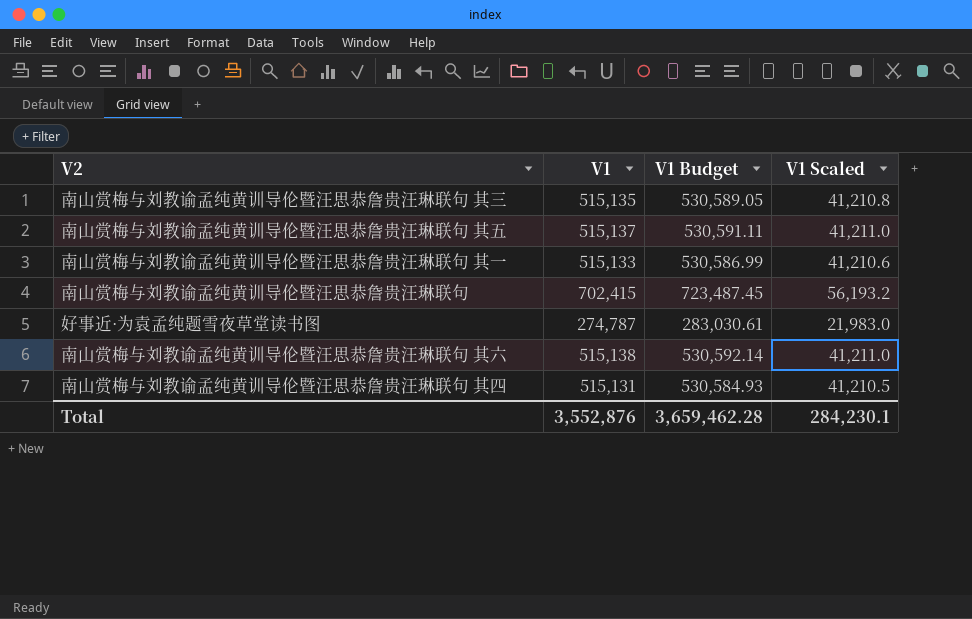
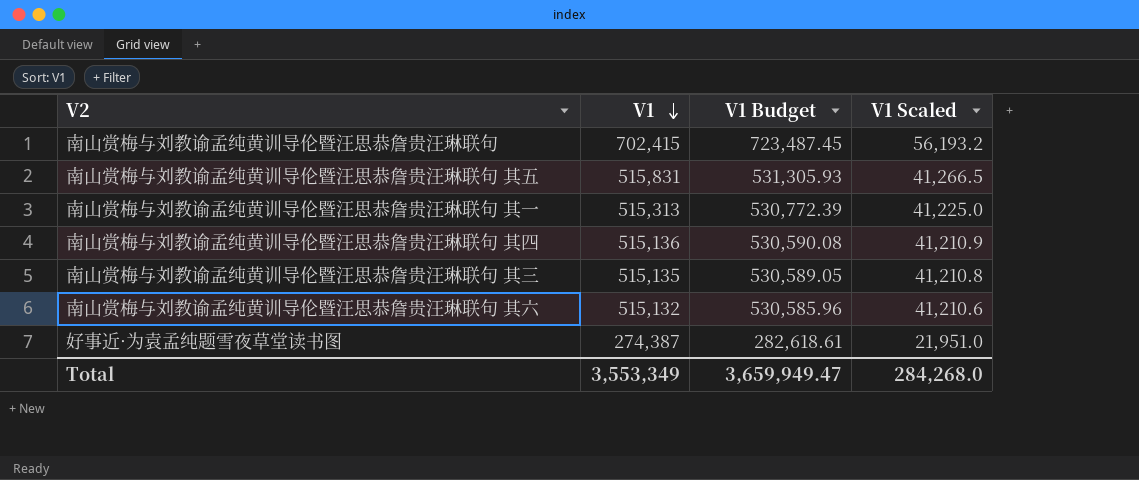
row order: none -> V1 descending
南山赏梅与刘教谕孟纯黄训导伦暨汪思恭詹贵汪琳联句 其五 | V1: 515,137 -> 515,831
南山赏梅与刘教谕孟纯黄训导伦暨汪思恭詹贵汪琳联句 其五 | V1 Budget: 530,591.11 -> 531,305.93
南山赏梅与刘教谕孟纯黄训导伦暨汪思恭詹贵汪琳联句 其五 | V1 Scaled: 41,211.0 -> 41,266.5
南山赏梅与刘教谕孟纯黄训导伦暨汪思恭詹贵汪琳联句 其一 | V1: 515,133 -> 515,313
南山赏梅与刘教谕孟纯黄训导伦暨汪思恭詹贵汪琳联句 其一 | V1 Budget: 530,586.99 -> 530,772.39
南山赏梅与刘教谕孟纯黄训导伦暨汪思恭詹贵汪琳联句 其一 | V1 Scaled: 41,210.6 -> 41,225.0
南山赏梅与刘教谕孟纯黄训导伦暨汪思恭詹贵汪琳联句 其四 | V1: 515,131 -> 515,136
南山赏梅与刘教谕孟纯黄训导伦暨汪思恭詹贵汪琳联句 其四 | V1 Budget: 530,584.93 -> 530,590.08
南山赏梅与刘教谕孟纯黄训导伦暨汪思恭詹贵汪琳联句 其四 | V1 Scaled: 41,210.5 -> 41,210.9
南山赏梅与刘教谕孟纯黄训导伦暨汪思恭詹贵汪琳联句 其六 | V1: 515,138 -> 515,132
南山赏梅与刘教谕孟纯黄训导伦暨汪思恭詹贵汪琳联句 其六 | V1 Budget: 530,592.14 -> 530,585.96
南山赏梅与刘教谕孟纯黄训导伦暨汪思恭詹贵汪琳联句 其六 | V1 Scaled: 41,211.0 -> 41,210.6
好事近·为袁孟纯题雪夜草堂读书图 | V1: 274,787 -> 274,387
好事近·为袁孟纯题雪夜草堂读书图 | V1 Budget: 283,030.61 -> 282,618.61
好事近·为袁孟纯题雪夜草堂读书图 | V1 Scaled: 21,983.0 -> 21,951.0
Total | V1: 3,552,876 -> 3,553,349
Total | V1 Budget: 3,659,462.28 -> 3,659,949.47
Total | V1 Scaled: 284,230.1 -> 284,268.0

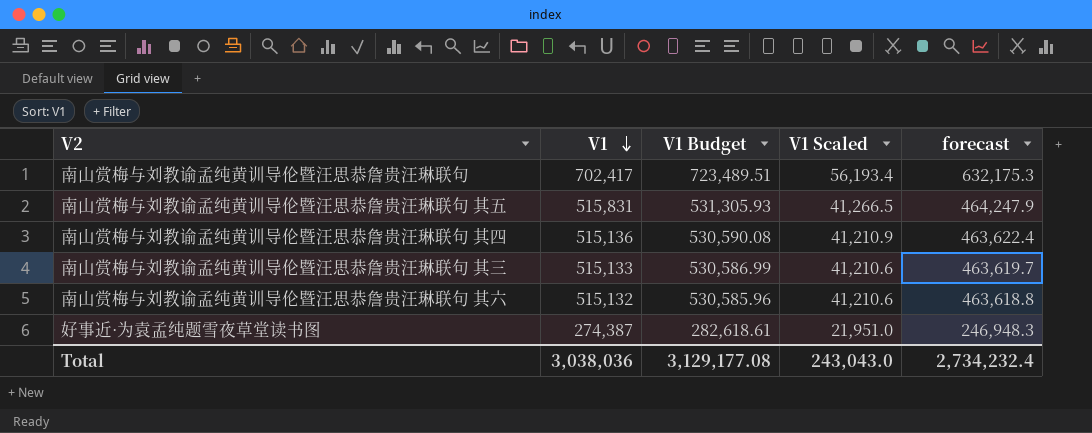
column forecast | formula: none -> [V1] * 0.9
row 南山赏梅与刘教谕孟纯黄训导伦暨汪思恭詹贵汪琳联句 其一: 515,313 | 530,772.39 | 41,225.0 -> none
南山赏梅与刘教谕孟纯黄训导伦暨汪思恭詹贵汪琳联句 | V1: 702,415 -> 702,417
南山赏梅与刘教谕孟纯黄训导伦暨汪思恭詹贵汪琳联句 | V1 Budget: 723,487.45 -> 723,489.51
南山赏梅与刘教谕孟纯黄训导伦暨汪思恭詹贵汪琳联句 | V1 Scaled: 56,193.2 -> 56,193.4
南山赏梅与刘教谕孟纯黄训导伦暨汪思恭詹贵汪琳联句 其三 | V1: 515,135 -> 515,133
南山赏梅与刘教谕孟纯黄训导伦暨汪思恭詹贵汪琳联句 其三 | V1 Budget: 530,589.05 -> 530,586.99
南山赏梅与刘教谕孟纯黄训导伦暨汪思恭詹贵汪琳联句 其三 | V1 Scaled: 41,210.8 -> 41,210.6
Total | V1: 3,553,349 -> 3,038,036
Total | V1 Budget: 3,659,949.47 -> 3,129,177.08
Total | V1 Scaled: 284,268.0 -> 243,043.0

